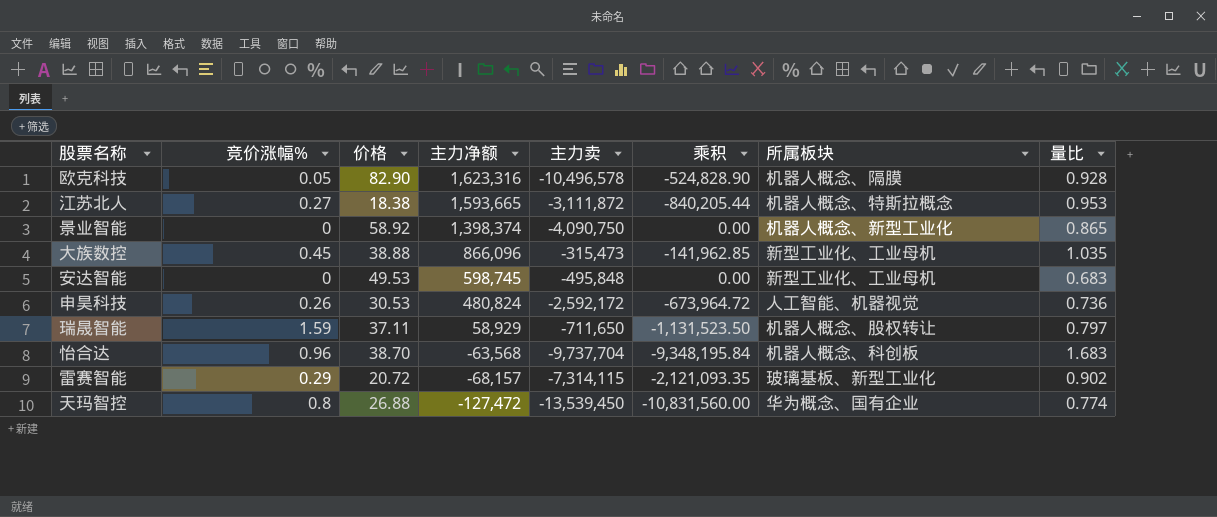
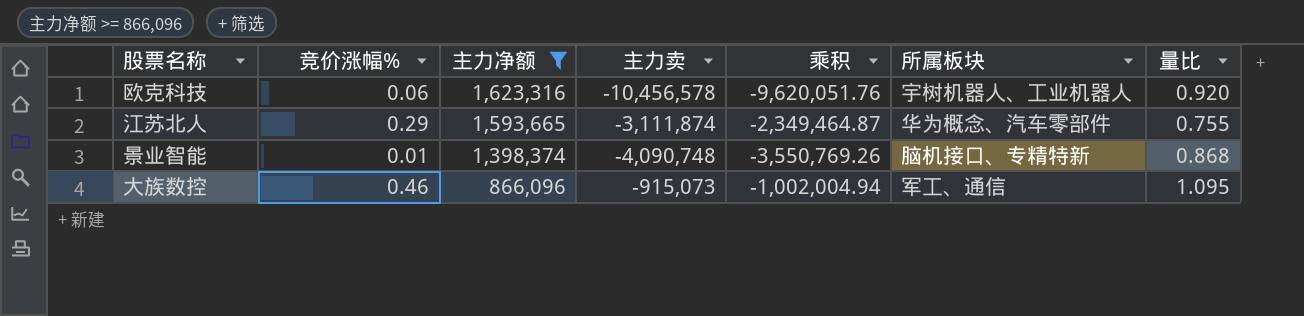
filter: none -> 主力净额 >= 866,096
column 价格 | position: 3 -> none
column 乘积 | formula: [竞价涨幅%] * [主力卖] -> [主力卖] * [量比]
欧克科技 | 竞价涨幅%: 0.05 -> 0.06
欧克科技 | 主力卖: -10,496,578 -> -10,456,578
欧克科技 | 所属板块: 机器人概念、隔膜 -> 宇树机器人、工业机器人
欧克科技 | 量比: 0.928 -> 0.920
江苏北人 | 竞价涨幅%: 0.27 -> 0.29
江苏北人 | 主力卖: -3,111,872 -> -3,111,874
江苏北人 | 所属板块: 机器人概念、特斯拉概念 -> 华为概念、汽车零部件
江苏北人 | 量比: 0.953 -> 0.755
景业智能 | 竞价涨幅%: 0 -> 0.01
景业智能 | 主力卖: -4,090,750 -> -4,090,748
景业智能 | 所属板块: 机器人概念、新型工业化 -> 脑机接口、专精特新
景业智能 | 量比: 0.865 -> 0.868
大族数控 | 竞价涨幅%: 0.45 -> 0.46
大族数控 | 主力卖: -315,473 -> -915,073
大族数控 | 所属板块: 新型工业化、工业母机 -> 军工、通信
大族数控 | 量比: 1.035 -> 1.095

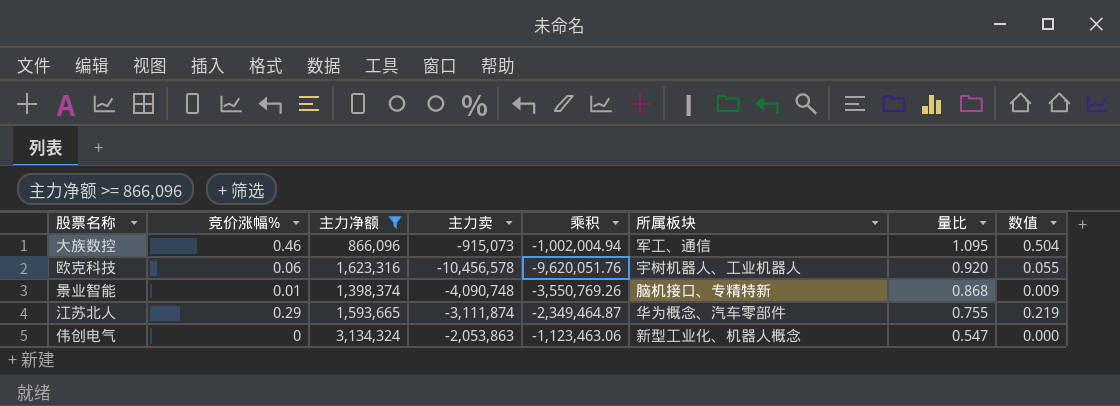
row order: 主力净额 descending -> 量比 descending
column 数值 | formula: none -> [竞价涨幅%] * [量比]
row 伟创电气: none -> 0 | 3,134,324 | -2,053,863 | -1,123,463.06 | 新型工业化、机器人概念 | 0.547 | 0.000

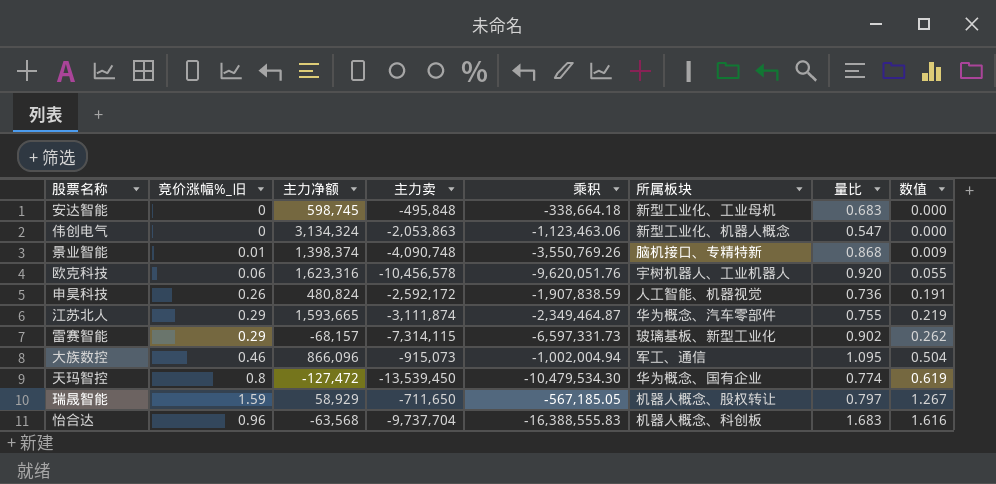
filter: 主力净额 >= 866,096 -> none
row order: 量比 descending -> 数值 ascending
column name: 竞价涨幅% -> 竞价涨幅%_旧

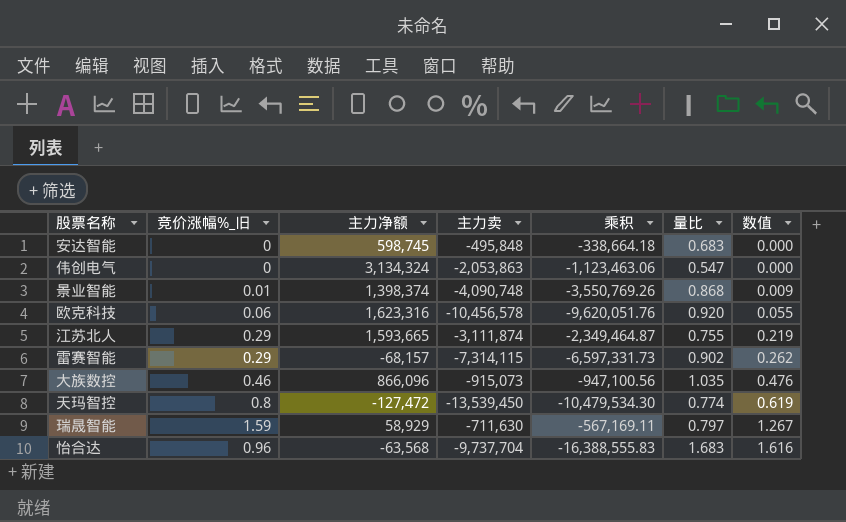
column 所属板块 | position: 6 -> none
row 申昊科技: 0.26 | 480,824 | -2,592,172 | -1,907,838.59 | 人工智能、机器视觉 | 0.736 | 0.191 -> none
大族数控 | 乘积: -1,002,004.94 -> -947,100.56
大族数控 | 量比: 1.095 -> 1.035
大族数控 | 数值: 0.504 -> 0.476
瑞晟智能 | 主力卖: -711,650 -> -711,630
瑞晟智能 | 乘积: -567,185.05 -> -567,169.11

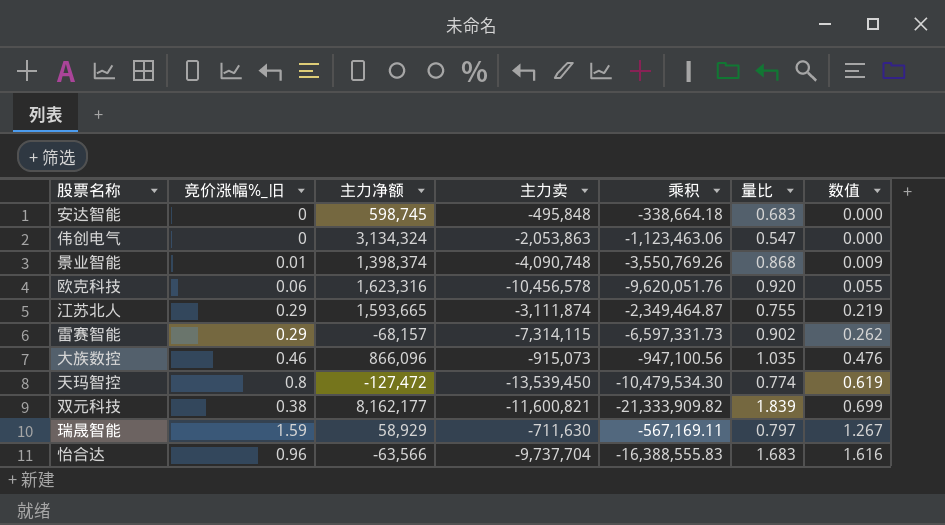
row 双元科技: none -> 0.38 | 8,162,177 | -11,600,821 | -21,333,909.82 | 1.839 | 0.699
怡合达 | 主力净额: -63,568 -> -63,566

